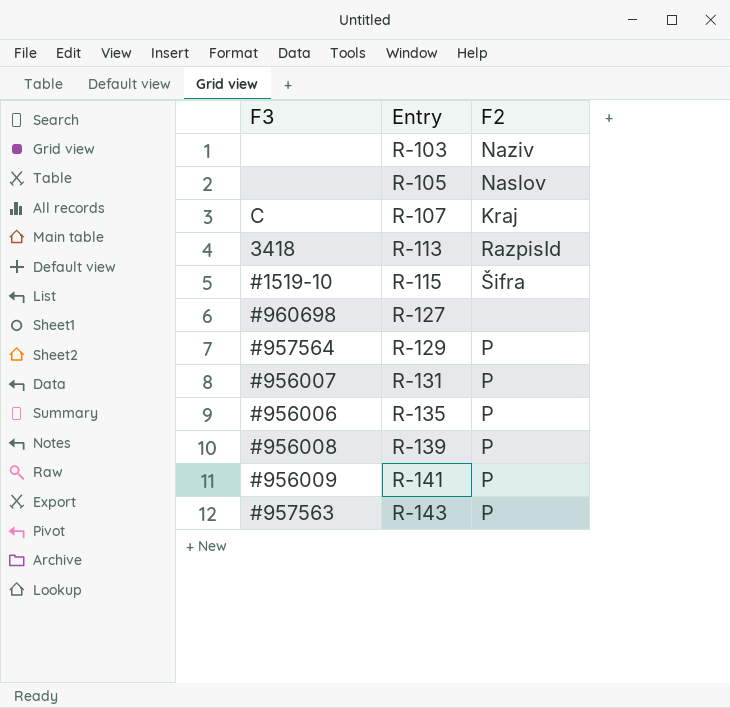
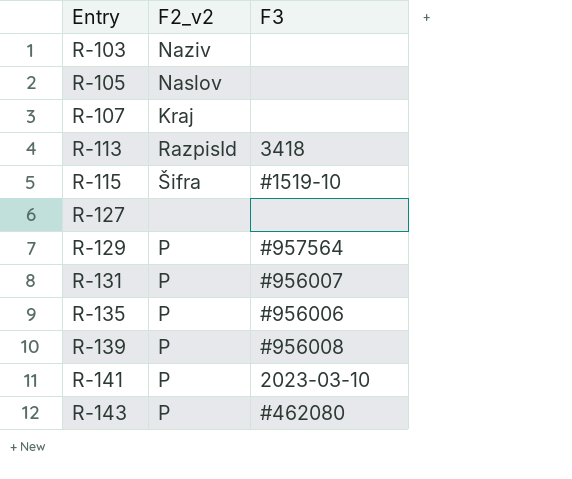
column name: F2 -> F2_v2
column F3 | position: 1 -> 3
R-107 | F3: C -> none
R-127 | F3: #960698 -> none
R-141 | F3: #956009 -> 2023-03-10
R-143 | F3: #957563 -> #462080

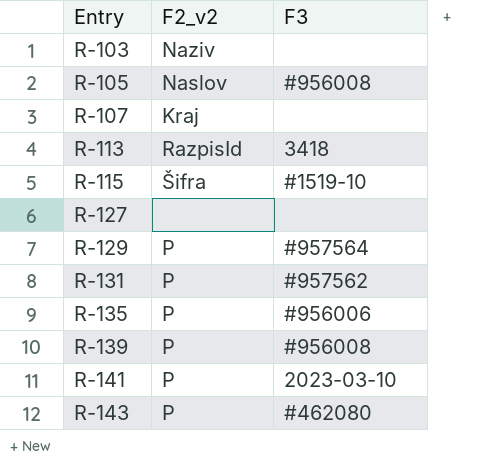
R-105 | F3: none -> #956008
R-131 | F3: #956007 -> #957562

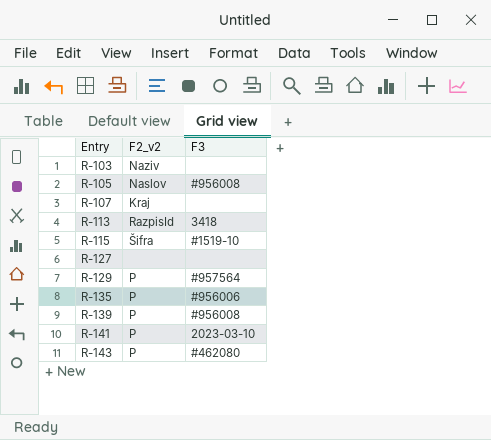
row R-131: P | #957562 -> none

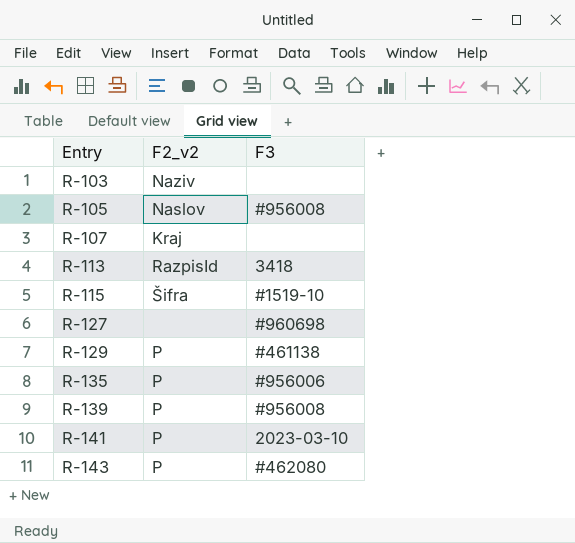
R-127 | F3: none -> #960698
R-129 | F3: #957564 -> #461138

